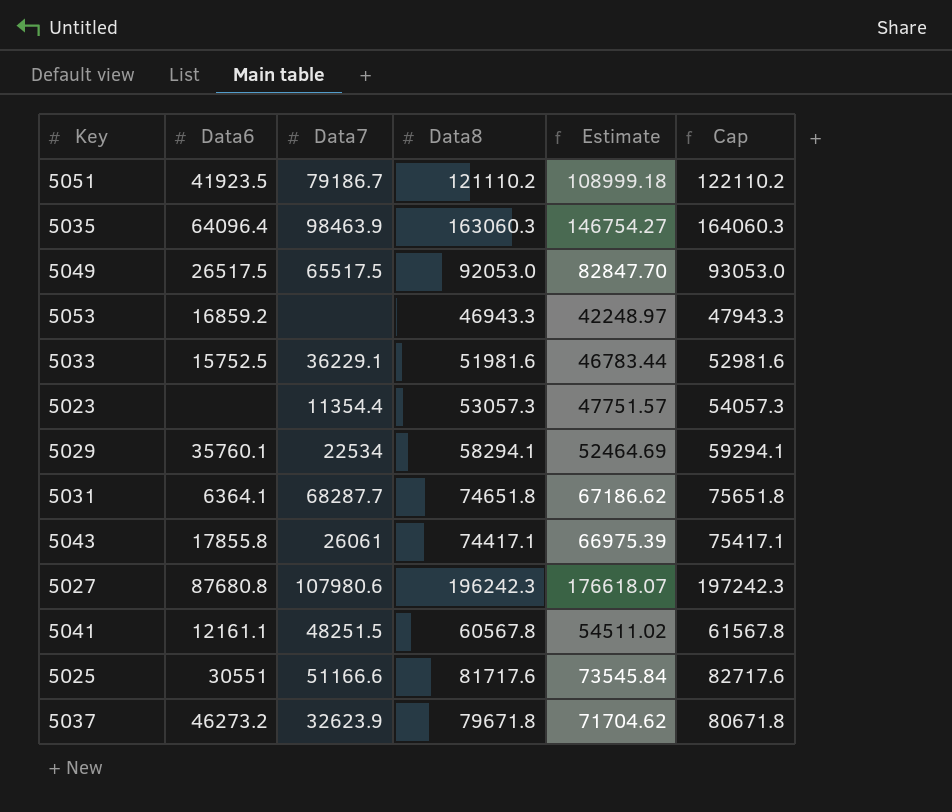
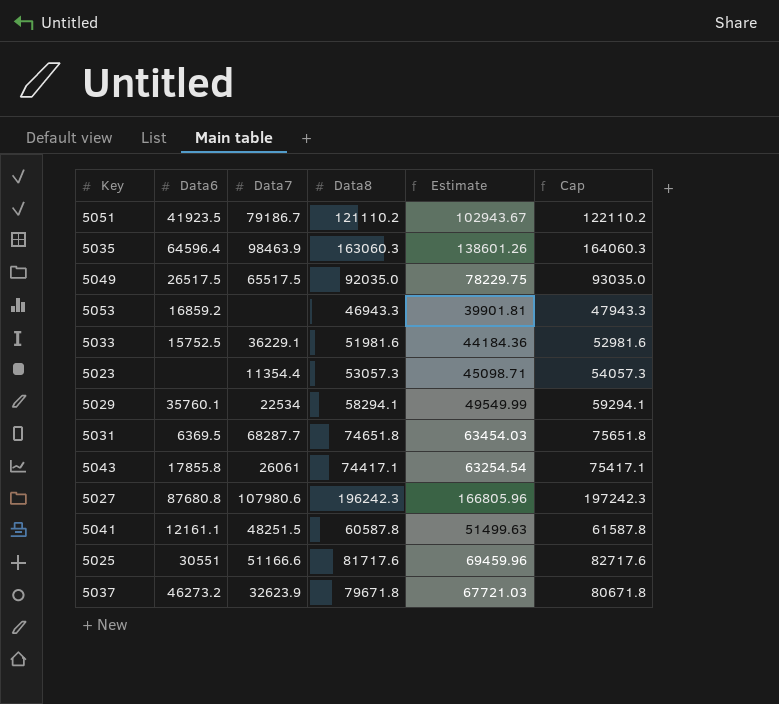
column Estimate | formula: [Data8] * 0.9 -> [Data8] * 0.85
5035 | Data6: 64096.4 -> 64596.4
5049 | Data8: 92053.0 -> 92035.0
5049 | Cap: 93053.0 -> 93035.0
5031 | Data6: 6364.1 -> 6369.5
5041 | Data8: 60567.8 -> 60587.8
5041 | Cap: 61567.8 -> 61587.8

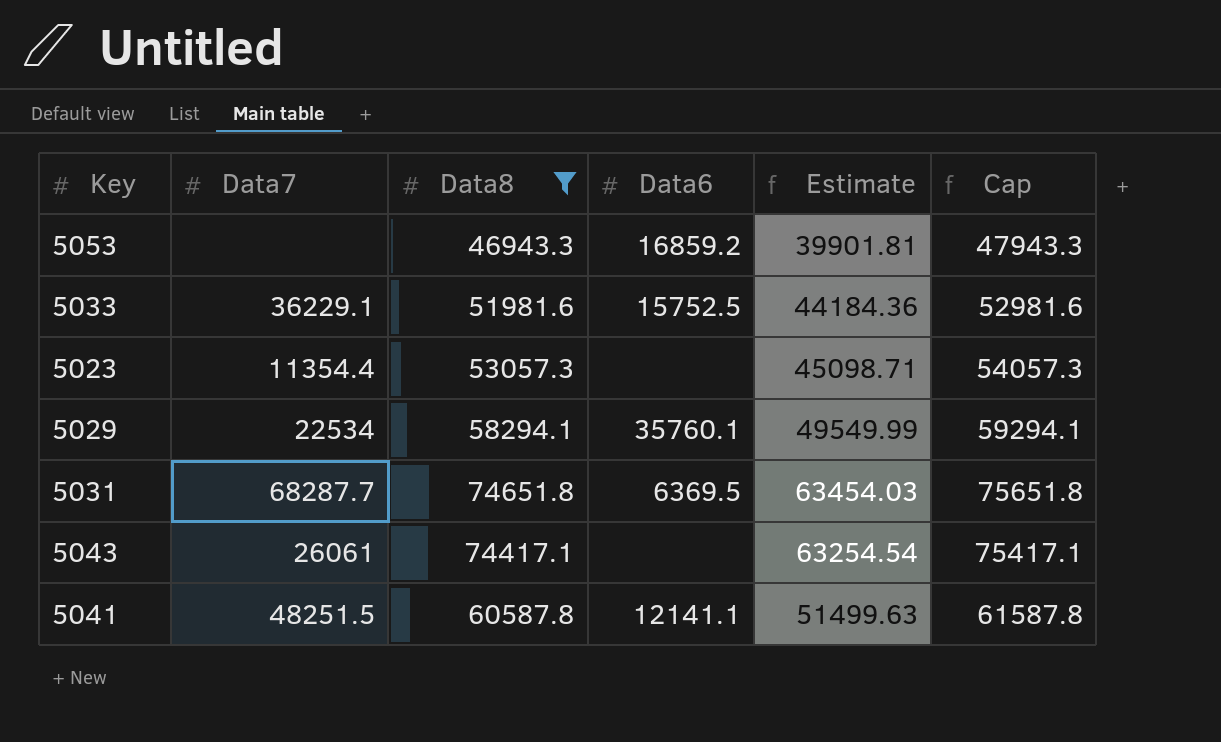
filter: none -> Data8 <= 74651.8
column Data6 | position: 2 -> 4
5043 | Data6: 17855.8 -> none
5041 | Data6: 12161.1 -> 12141.1

